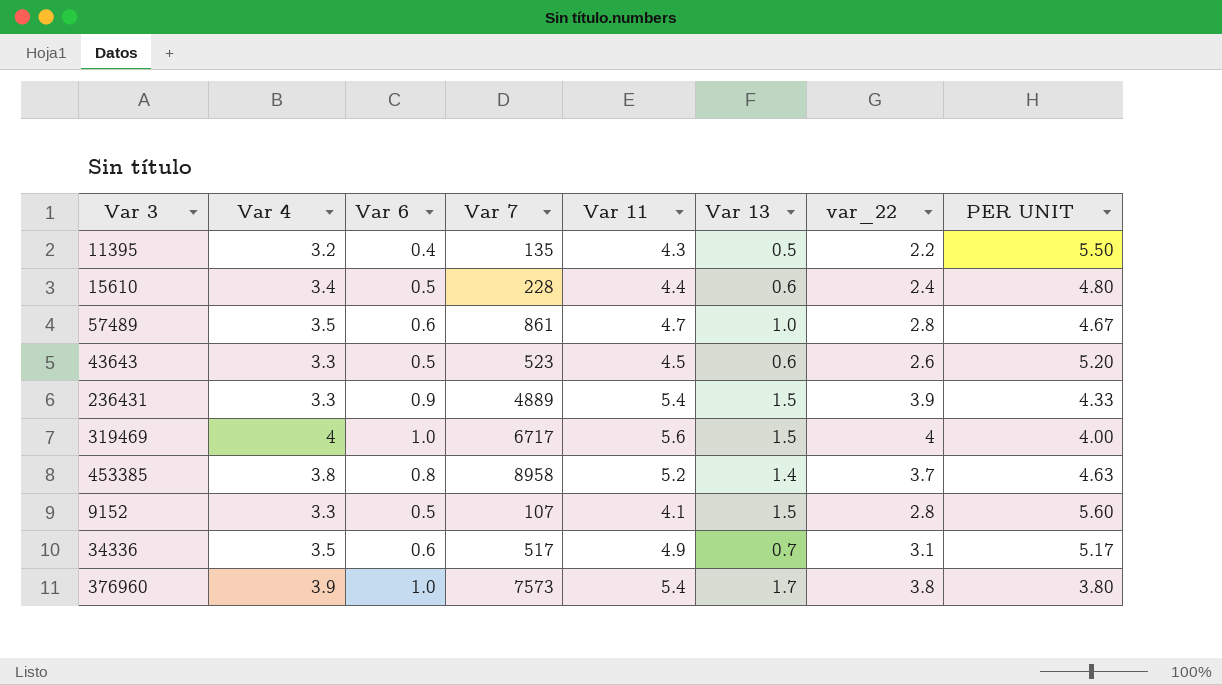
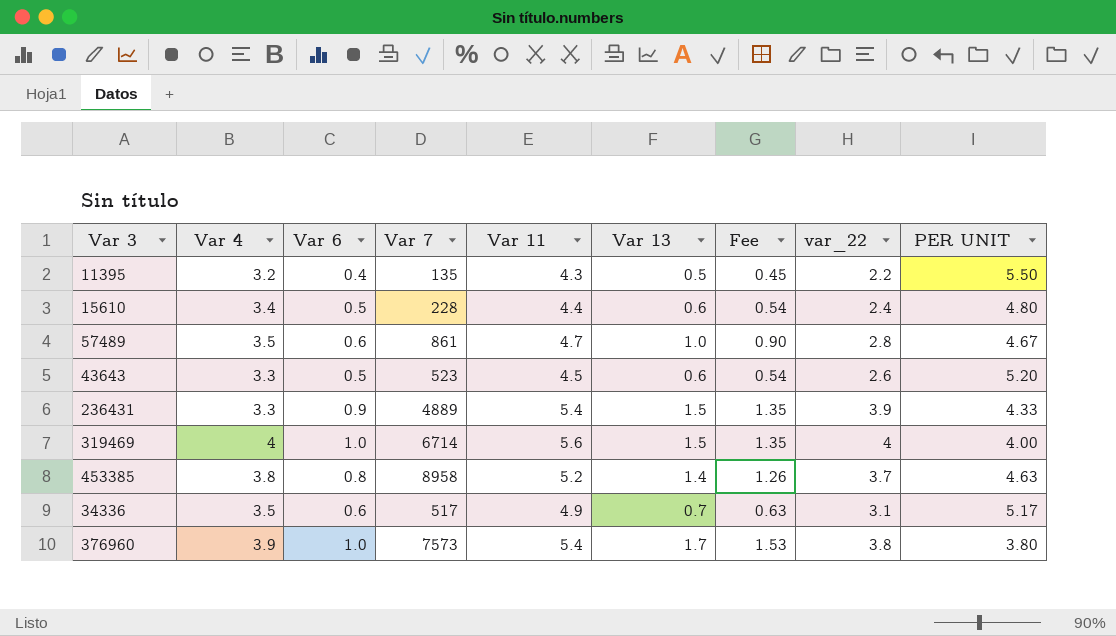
column Fee | formula: none -> [Var 13] * 0.9
row 9152: 3.3 | 0.5 | 107 | 4.1 | 1.5 | 2.8 | 5.60 -> none
319469 | Var 7: 6717 -> 6714

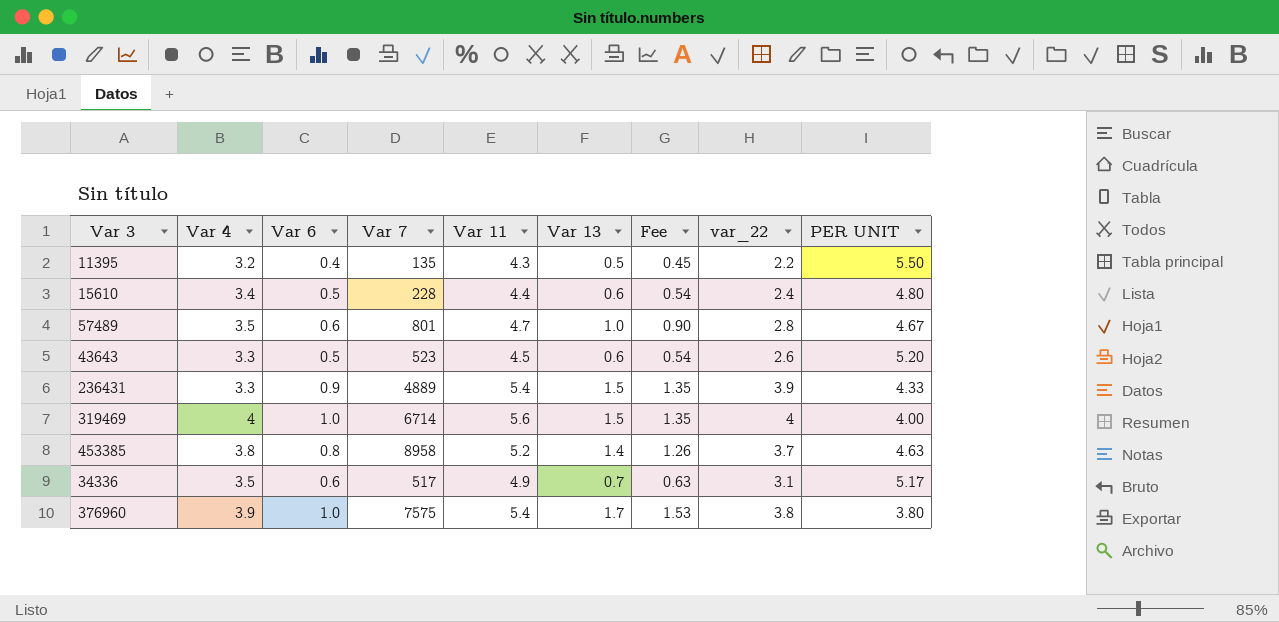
57489 | Var 7: 861 -> 801
376960 | Var 7: 7573 -> 7575

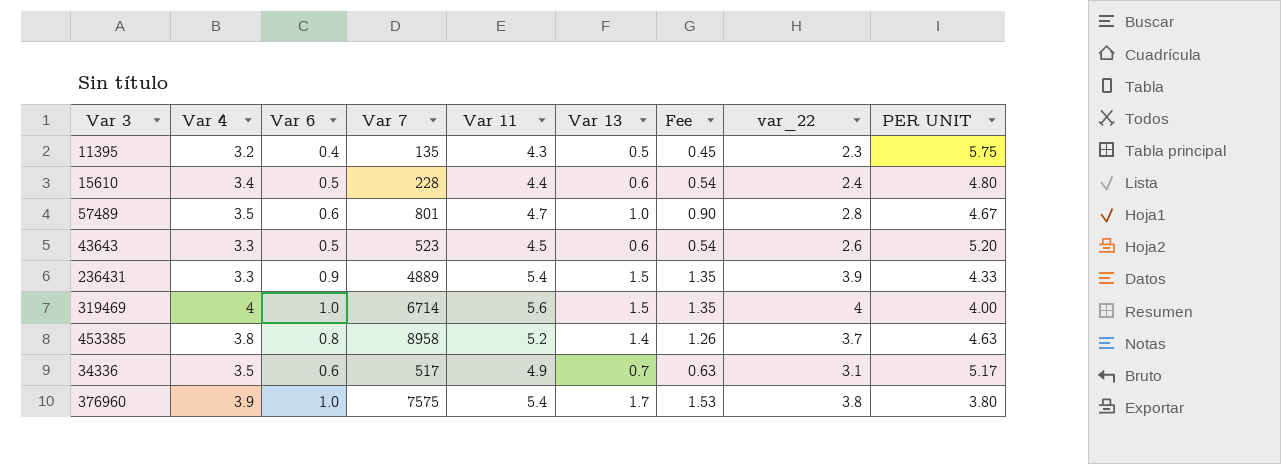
11395 | var_22: 2.2 -> 2.3
11395 | PER UNIT: 5.50 -> 5.75

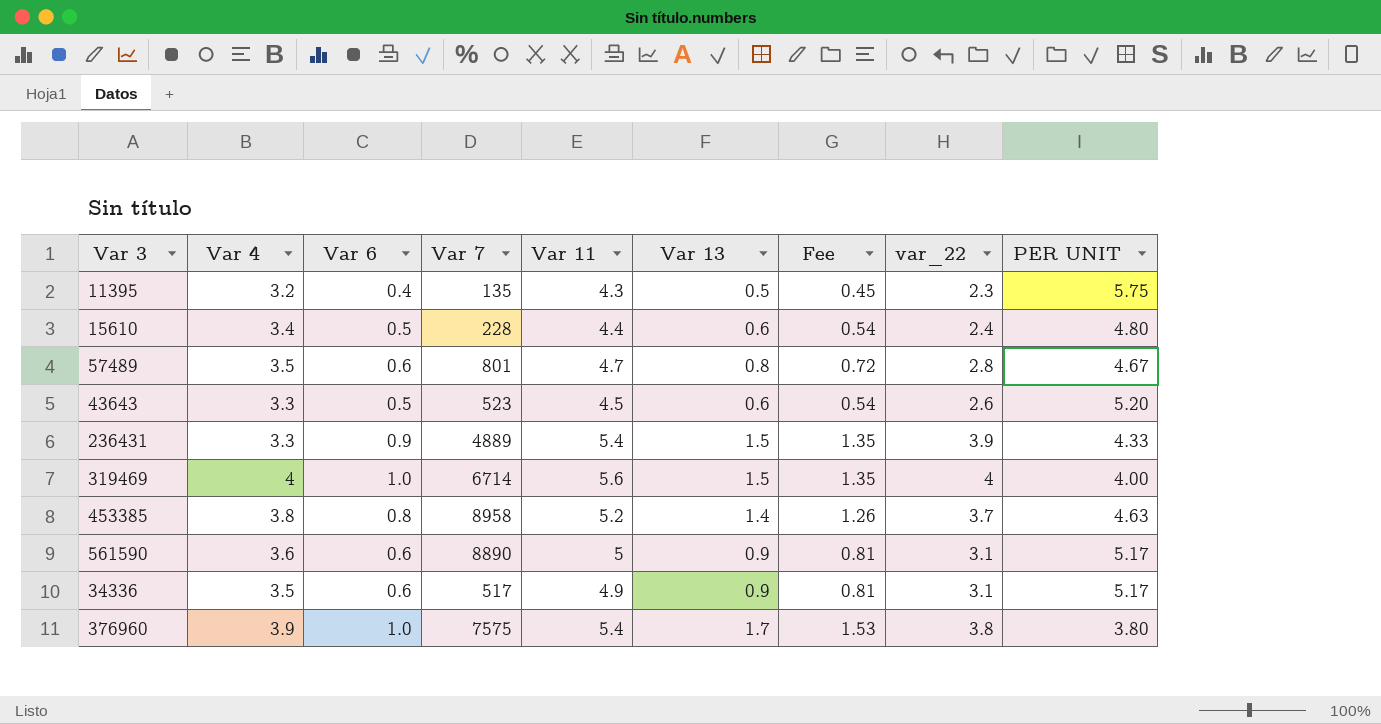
57489 | Var 13: 1.0 -> 0.8
57489 | Fee: 0.90 -> 0.72
row 561590: none -> 3.6 | 0.6 | 8890 | 5 | 0.9 | 0.81 | 3.1 | 5.17
34336 | Var 13: 0.7 -> 0.9
34336 | Fee: 0.63 -> 0.81

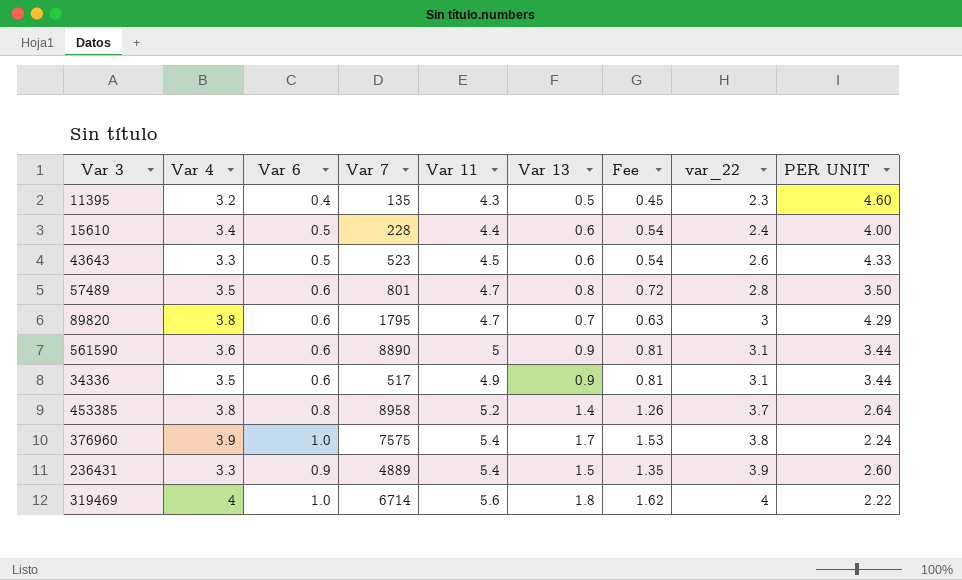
row order: none -> var_22 ascending
column PER UNIT | formula: [var_22] / [Var 6] -> [var_22] / [Var 13]
row 89820: none -> 3.8 | 0.6 | 1795 | 4.7 | 0.7 | 0.63 | 3 | 4.29
319469 | Var 13: 1.5 -> 1.8
319469 | Fee: 1.35 -> 1.62

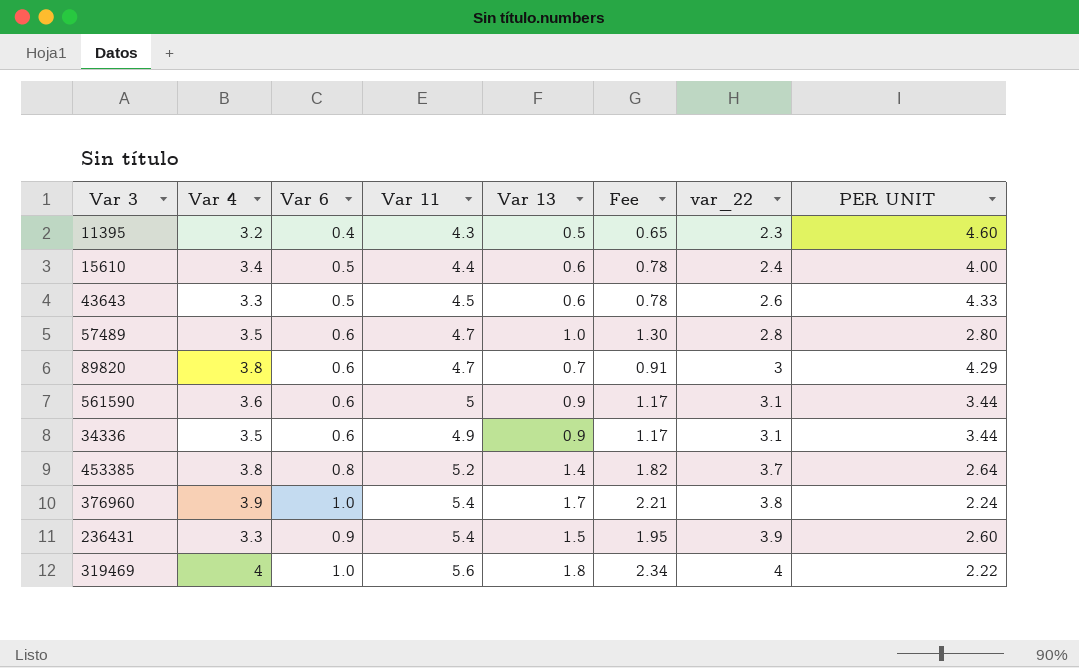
column Var 7 | position: 4 -> none
column Fee | formula: [Var 13] * 0.9 -> [Var 13] * 1.3
57489 | Var 13: 0.8 -> 1.0
57489 | PER UNIT: 3.50 -> 2.80

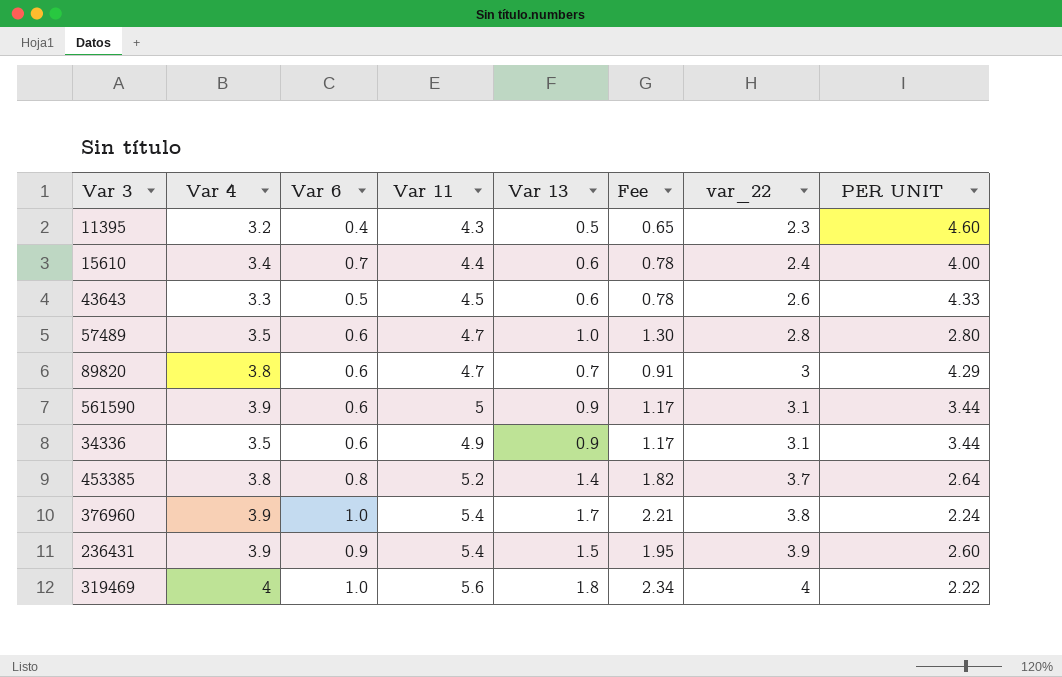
15610 | Var 6: 0.5 -> 0.7
561590 | Var 4: 3.6 -> 3.9
236431 | Var 4: 3.3 -> 3.9

